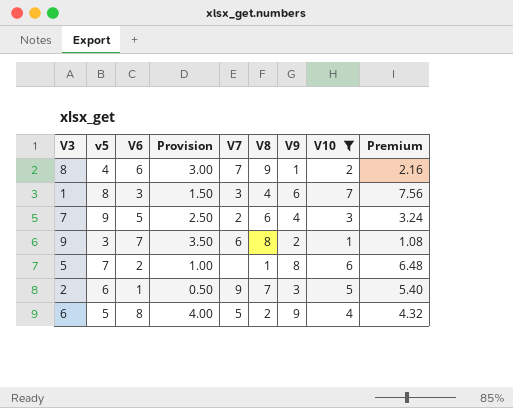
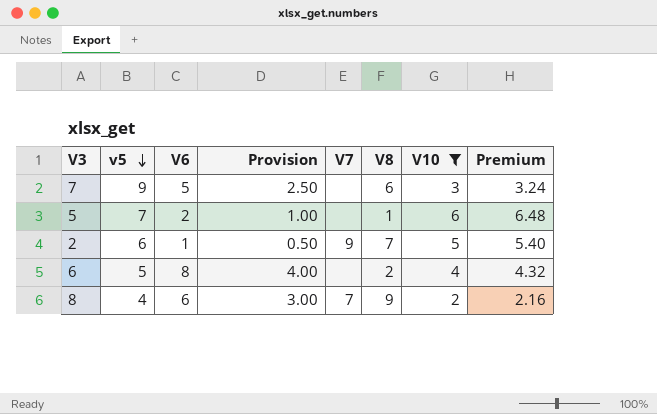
row order: none -> v5 descending
column V9 | position: 7 -> none
row 1: 8 | 3 | 1.50 | 3 | 4 | 6 | 7 | 7.56 -> none
row 9: 3 | 7 | 3.50 | 6 | 8 | 2 | 1 | 1.08 -> none
7 | V7: 2 -> none
6 | V7: 5 -> none

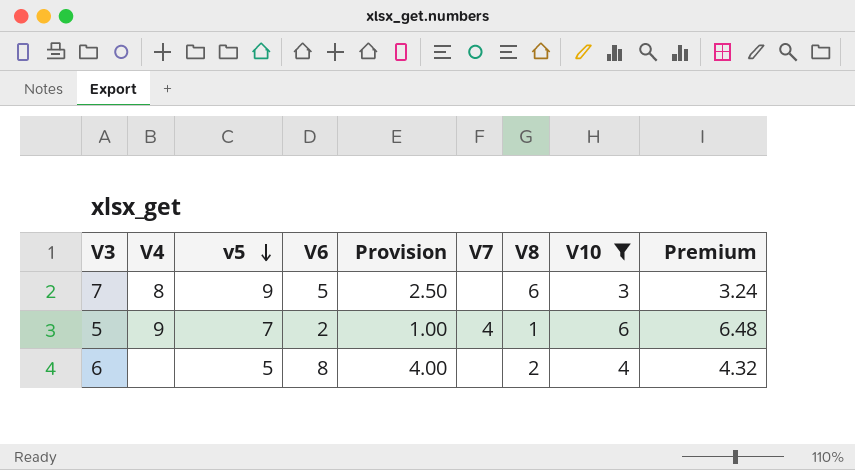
column V4 | position: none -> 2
row 2: 6 | 1 | 0.50 | 9 | 7 | 5 | 5.40 -> none
row 8: 4 | 6 | 3.00 | 7 | 9 | 2 | 2.16 -> none
5 | V7: none -> 4

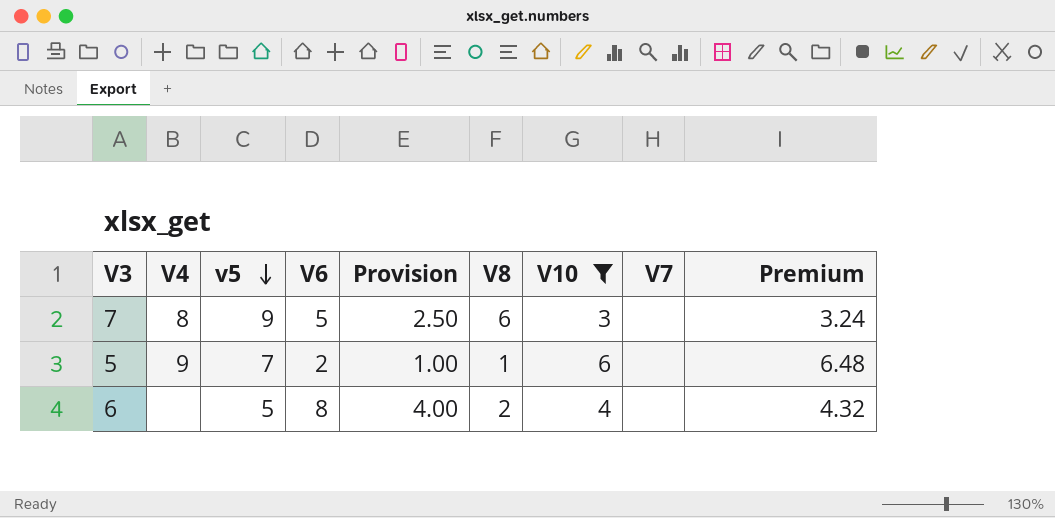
column V7 | position: 6 -> 8
5 | V7: 4 -> none

